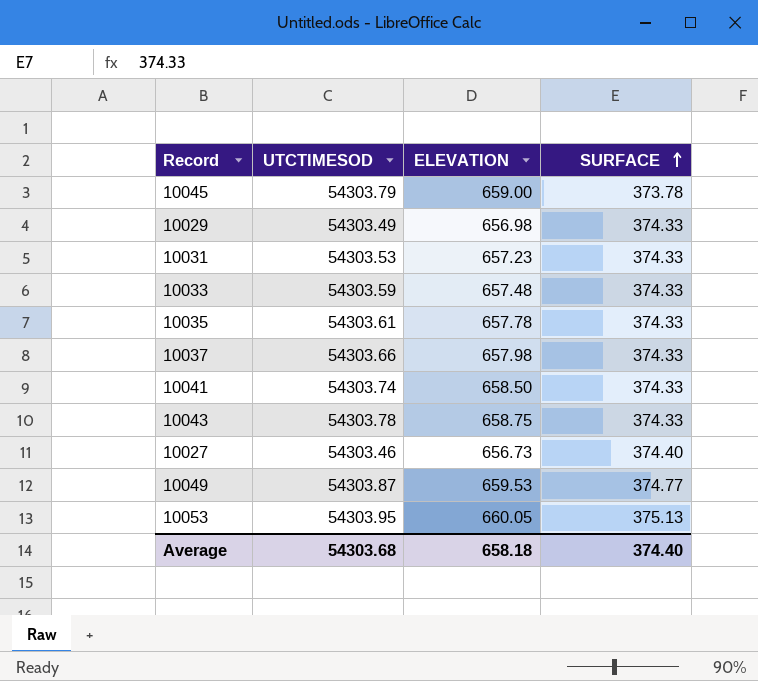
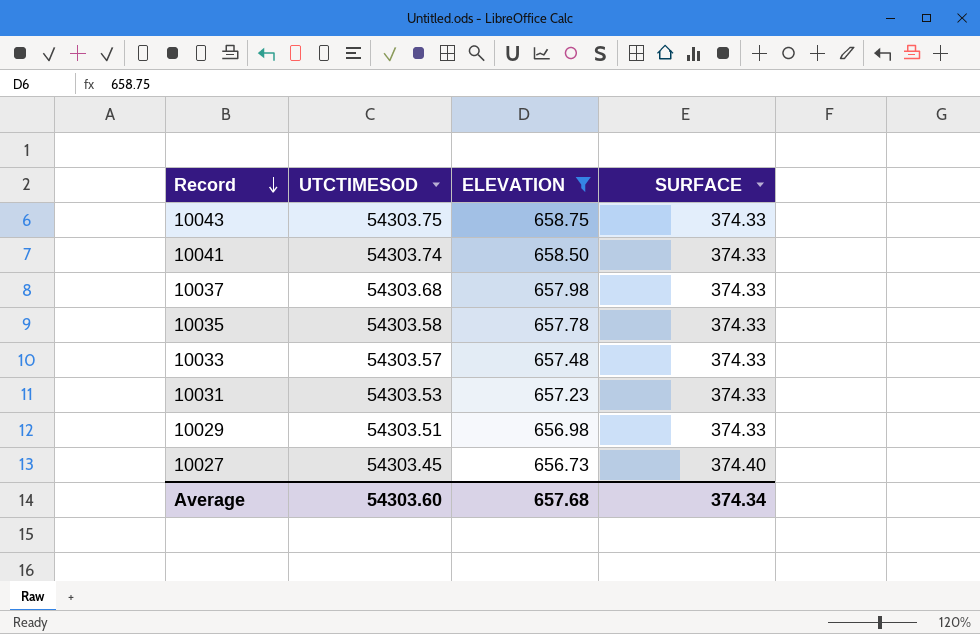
filter: none -> ELEVATION <= 658.75
row order: SURFACE ascending -> Record descending
10043 | UTCTIMESOD: 54303.78 -> 54303.75
10037 | UTCTIMESOD: 54303.66 -> 54303.68
10035 | UTCTIMESOD: 54303.61 -> 54303.58
10033 | UTCTIMESOD: 54303.59 -> 54303.57
10029 | UTCTIMESOD: 54303.49 -> 54303.51
10027 | UTCTIMESOD: 54303.46 -> 54303.45
Average | UTCTIMESOD: 54303.68 -> 54303.60
Average | ELEVATION: 658.18 -> 657.68
Average | SURFACE: 374.40 -> 374.34

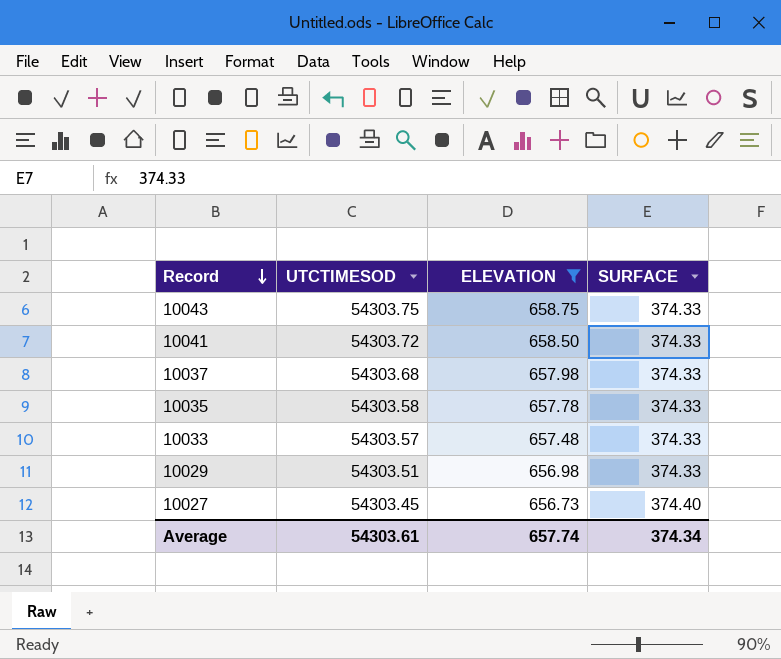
row 10031: 54303.53 | 657.23 | 374.33 -> none
10041 | UTCTIMESOD: 54303.74 -> 54303.72
Average | UTCTIMESOD: 54303.60 -> 54303.61
Average | ELEVATION: 657.68 -> 657.74

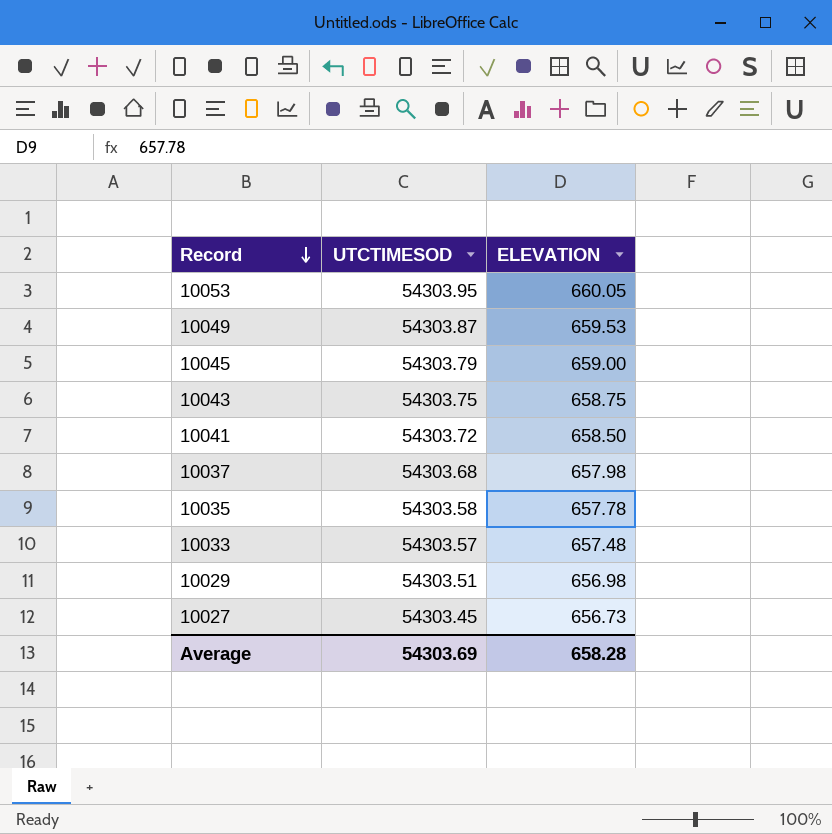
filter: ELEVATION <= 658.75 -> none
column SURFACE | position: 4 -> none
Average | UTCTIMESOD: 54303.61 -> 54303.69
Average | ELEVATION: 657.74 -> 658.28

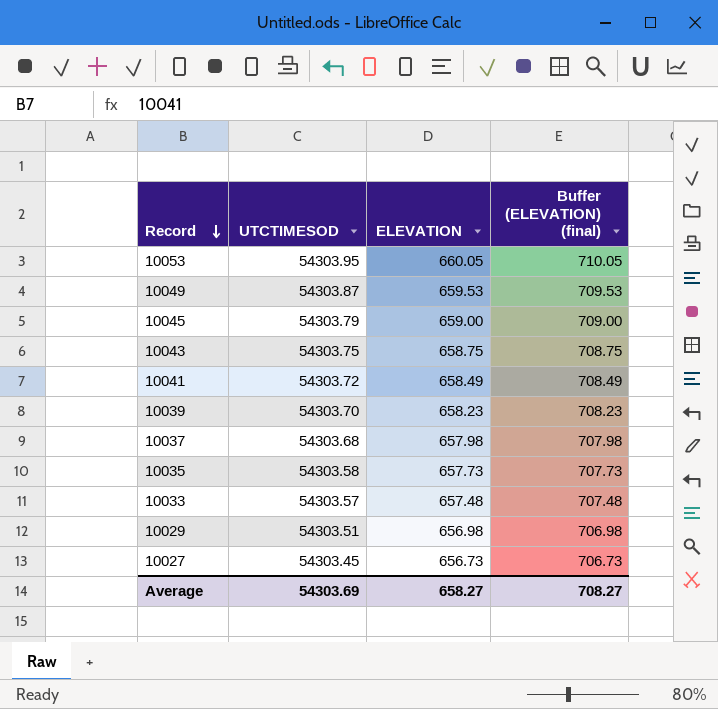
column Buffer (ELEVATION) (final) | formula: none -> [ELEVATION] + 50
10041 | ELEVATION: 658.50 -> 658.49
row 10039: none -> 54303.70 | 658.23 | 708.23
10035 | ELEVATION: 657.78 -> 657.73
Average | ELEVATION: 658.28 -> 658.27

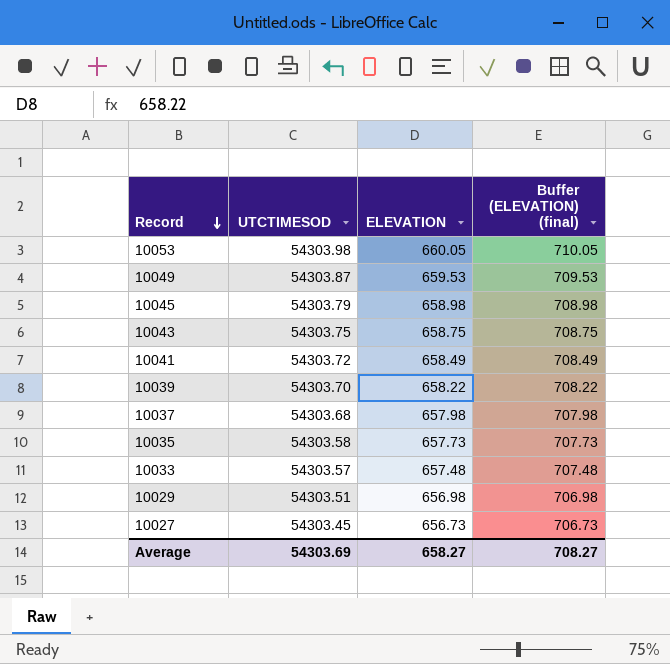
10053 | UTCTIMESOD: 54303.95 -> 54303.98
10045 | ELEVATION: 659.00 -> 658.98
10045 | Buffer (ELEVATION) (final): 709.00 -> 708.98
10039 | ELEVATION: 658.23 -> 658.22
10039 | Buffer (ELEVATION) (final): 708.23 -> 708.22

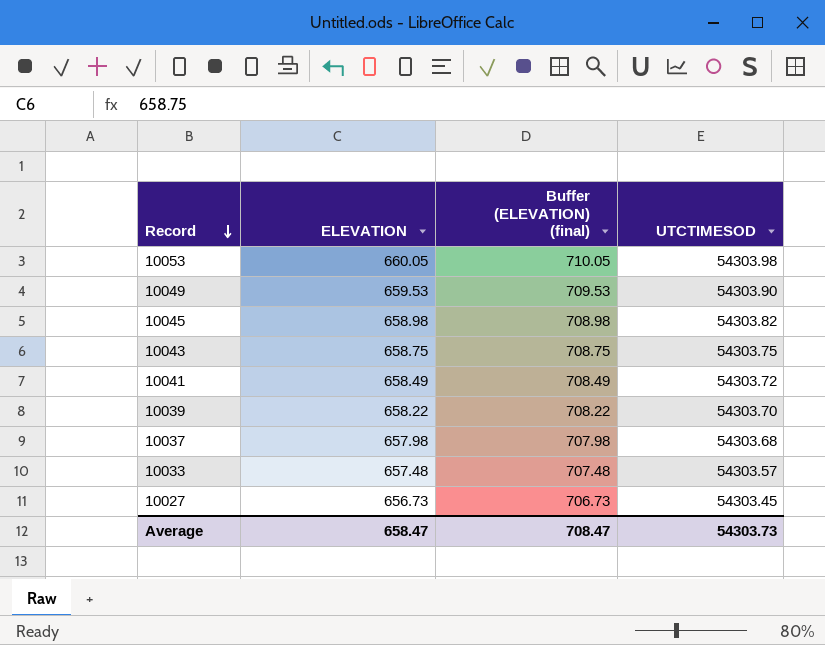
column UTCTIMESOD | position: 2 -> 4
row 10035: 54303.58 | 657.73 | 707.73 -> none
row 10029: 54303.51 | 656.98 | 706.98 -> none
10049 | UTCTIMESOD: 54303.87 -> 54303.90
10045 | UTCTIMESOD: 54303.79 -> 54303.82
Average | ELEVATION: 658.27 -> 658.47
Average | Buffer (ELEVATION) (final): 708.27 -> 708.47
Average | UTCTIMESOD: 54303.69 -> 54303.73

